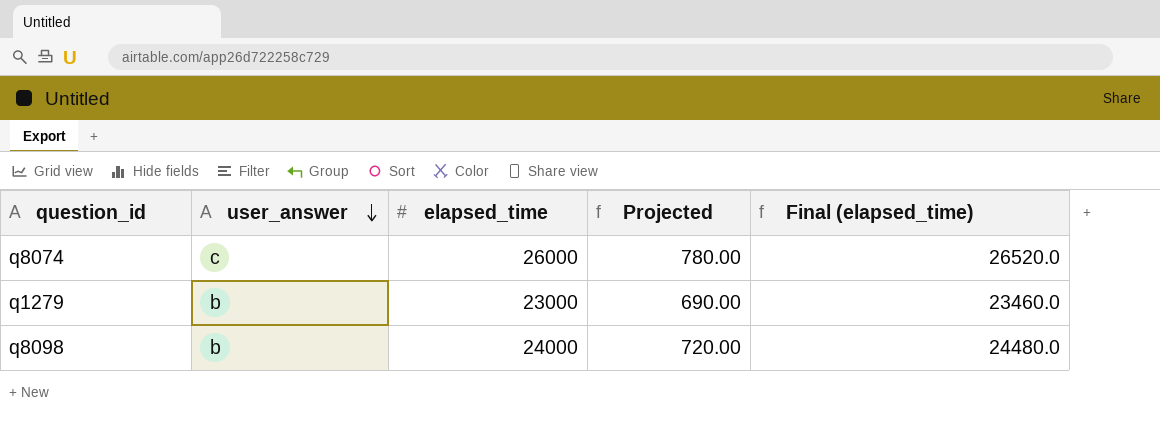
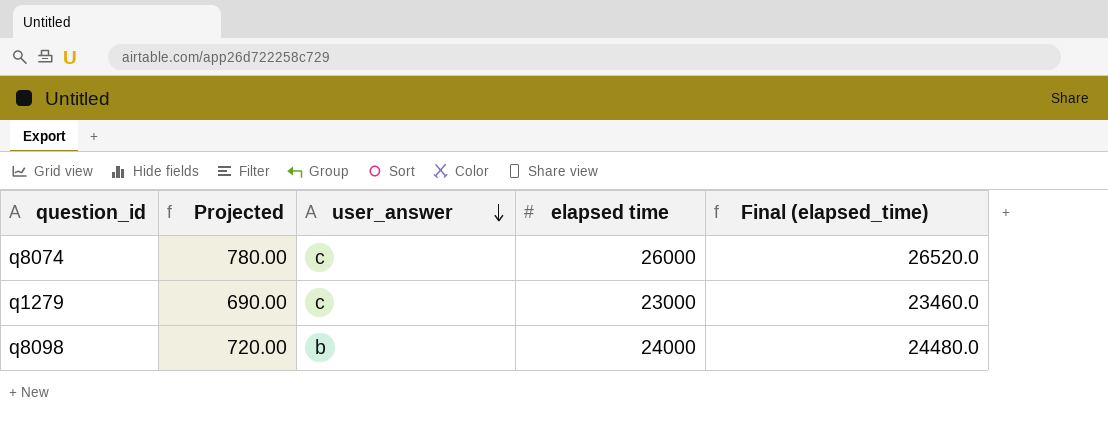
column Projected | position: 4 -> 2
column name: elapsed_time -> elapsed time
q1279 | user_answer: b -> c

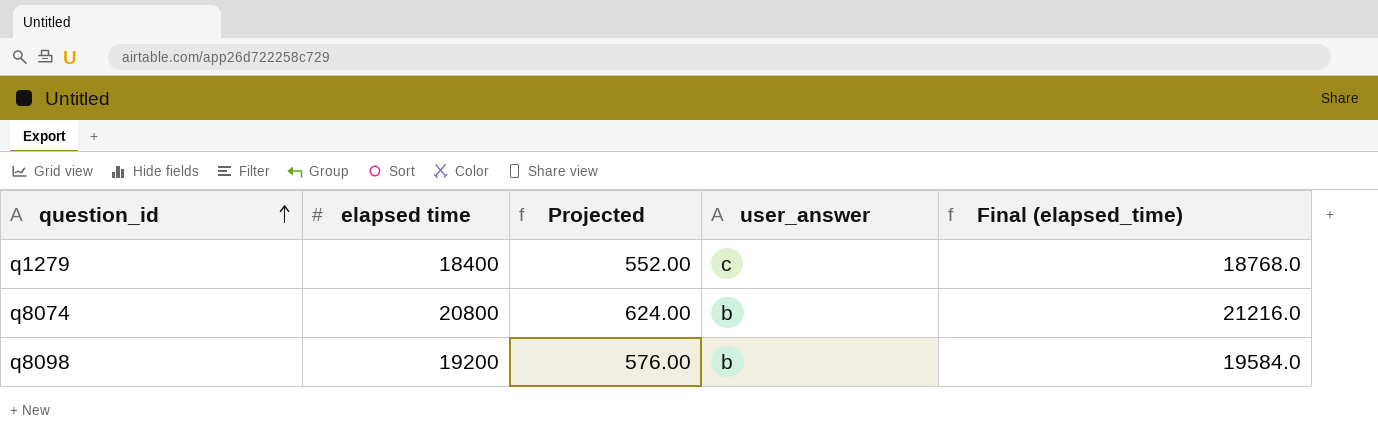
row order: user_answer descending -> question_id ascending
column elapsed time | position: 4 -> 2
q1279 | elapsed time: 23000 -> 18400
q1279 | Projected: 690.00 -> 552.00
q1279 | Final (elapsed_time): 23460.0 -> 18768.0
q8074 | elapsed time: 26000 -> 20800
q8074 | Projected: 780.00 -> 624.00
q8074 | user_answer: c -> b
q8074 | Final (elapsed_time): 26520.0 -> 21216.0
q8098 | elapsed time: 24000 -> 19200
q8098 | Projected: 720.00 -> 576.00
q8098 | Final (elapsed_time): 24480.0 -> 19584.0

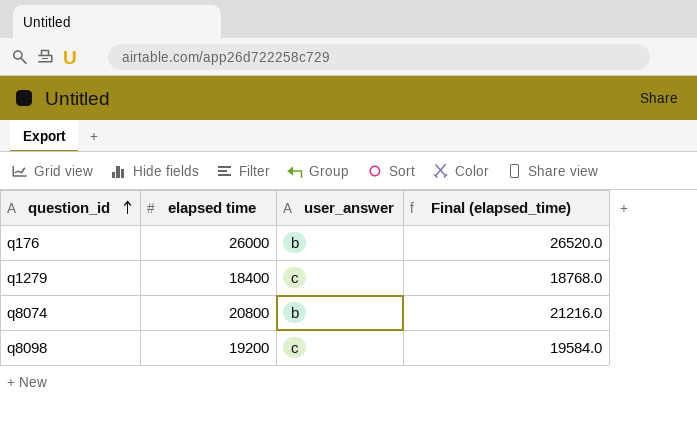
column Projected | formula: [elapsed time] * 0.03 -> none
row q176: none -> 26000 | b | 26520.0
q8098 | user_answer: b -> c

